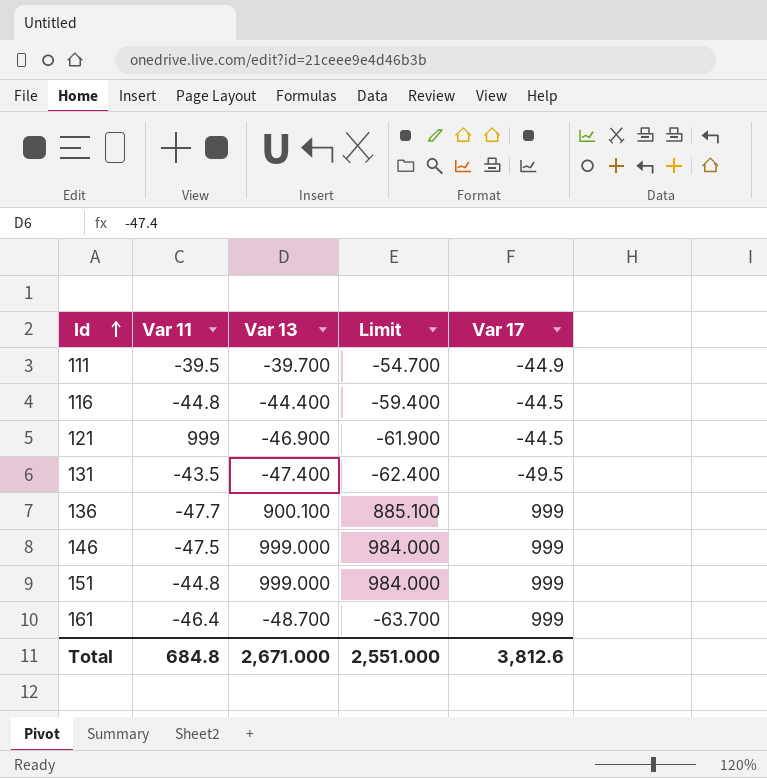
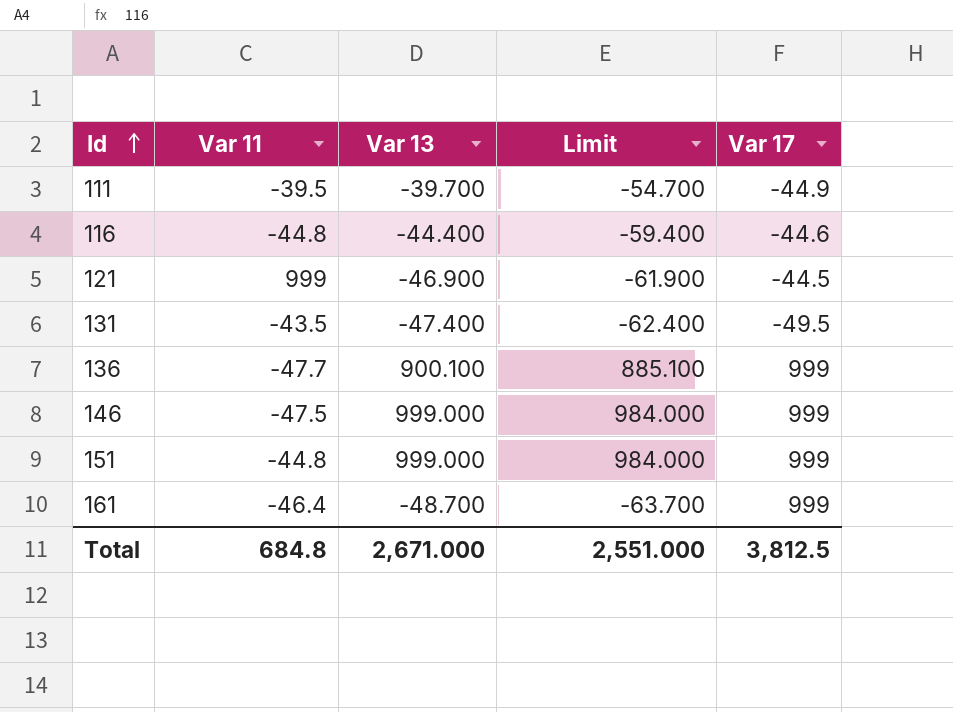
116 | Var 17: -44.5 -> -44.6
Total | Var 17: 3,812.6 -> 3,812.5

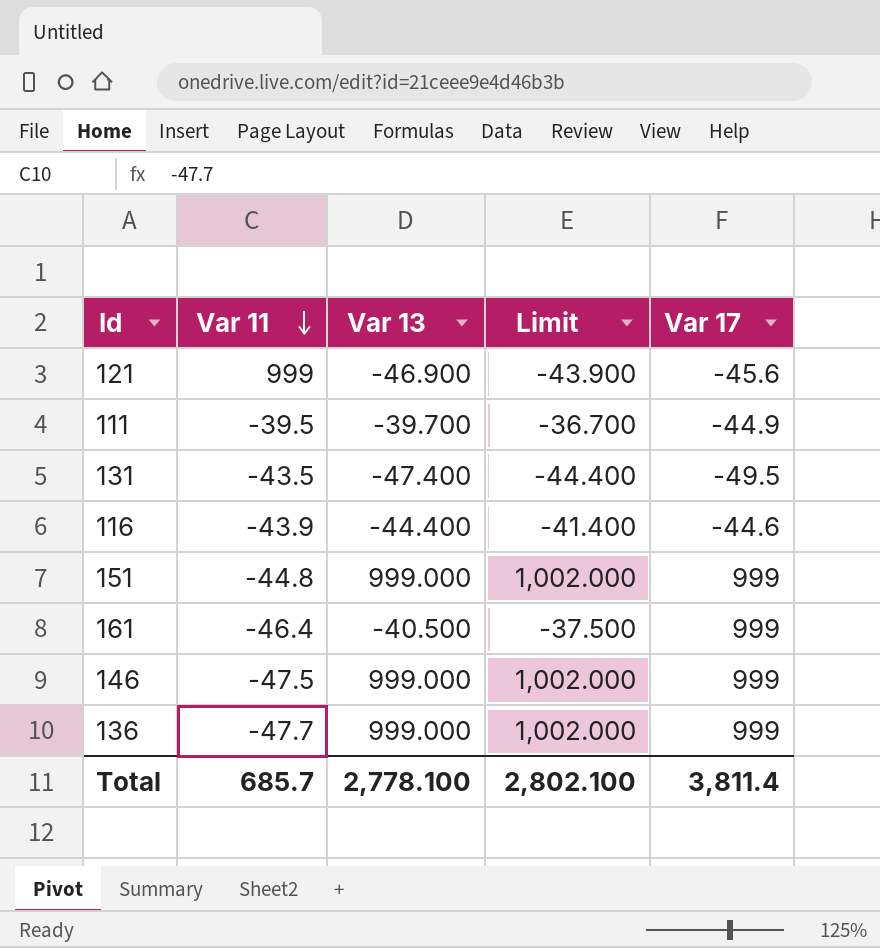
row order: Id ascending -> Var 11 descending
column Limit | formula: [Var 13] - 15 -> [Var 13] + 3
121 | Var 17: -44.5 -> -45.6
116 | Var 11: -44.8 -> -43.9
161 | Var 13: -48.700 -> -40.500
136 | Var 13: 900.100 -> 999.000
Total | Var 11: 684.8 -> 685.7
Total | Var 13: 2,671.000 -> 2,778.100
Total | Limit: 2,551.000 -> 2,802.100
Total | Var 17: 3,812.5 -> 3,811.4

